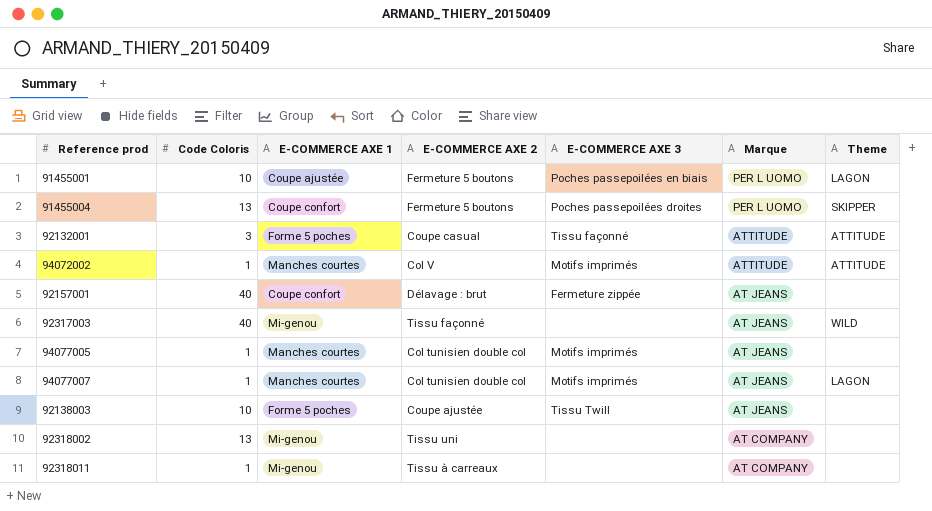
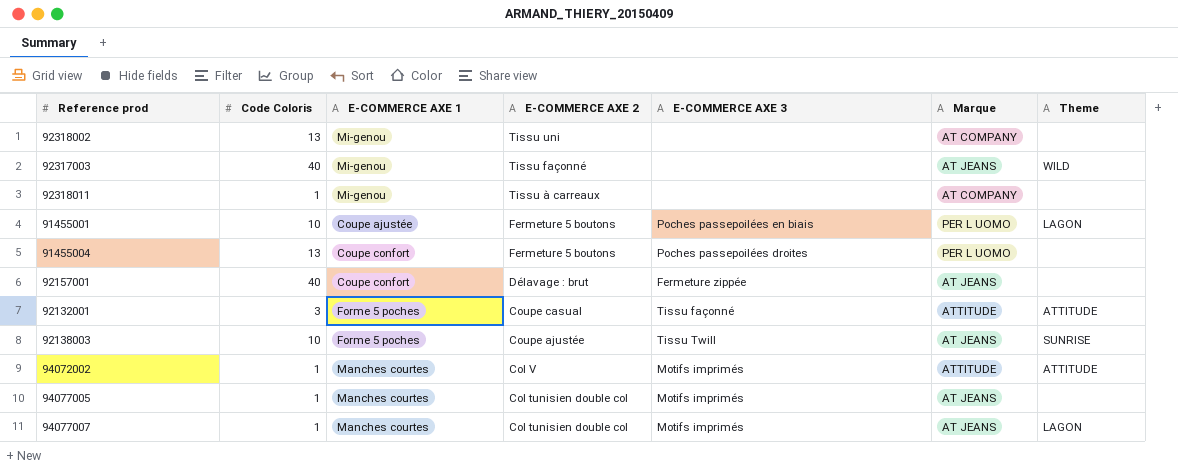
row order: Marque descending -> E-COMMERCE AXE 2 descending
91455004 | Theme: SKIPPER -> none
92138003 | Theme: none -> SUNRISE

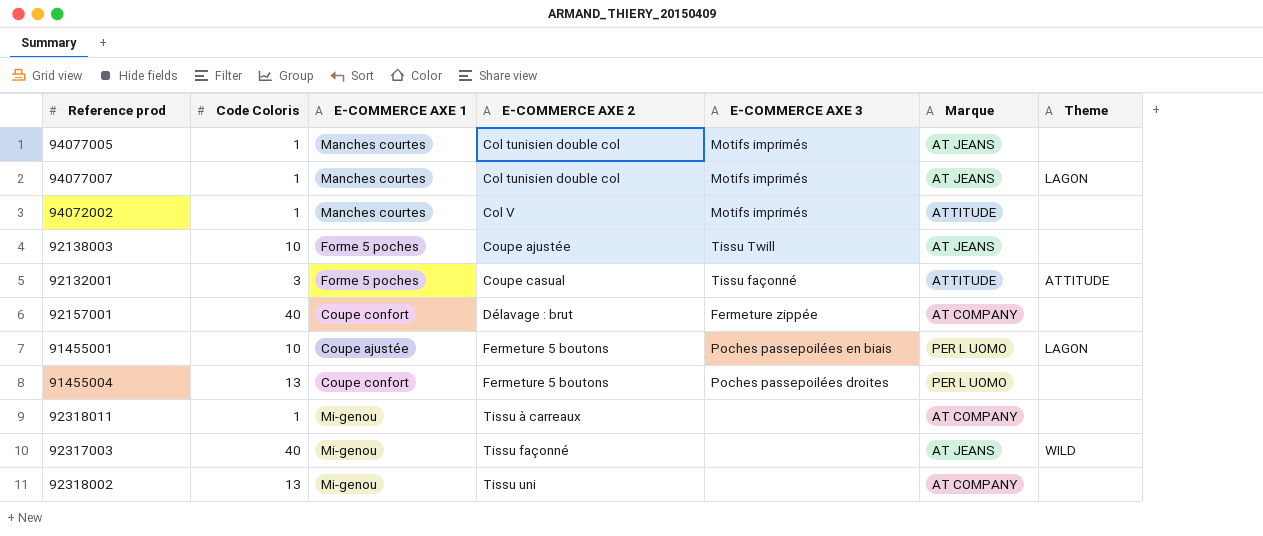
row order: E-COMMERCE AXE 2 descending -> E-COMMERCE AXE 2 ascending
94072002 | Theme: ATTITUDE -> none
92138003 | Theme: SUNRISE -> none
92157001 | Marque: AT JEANS -> AT COMPANY

